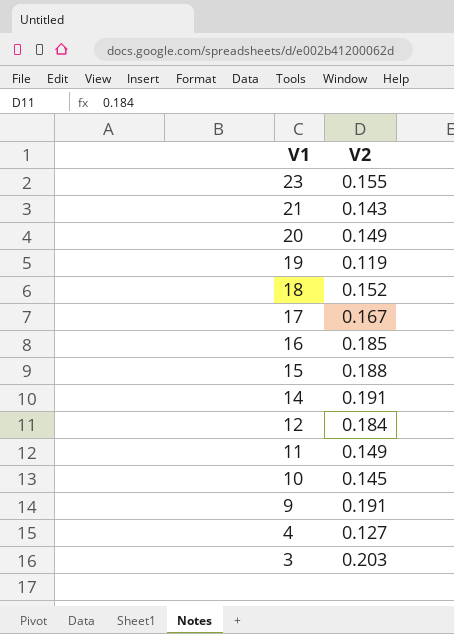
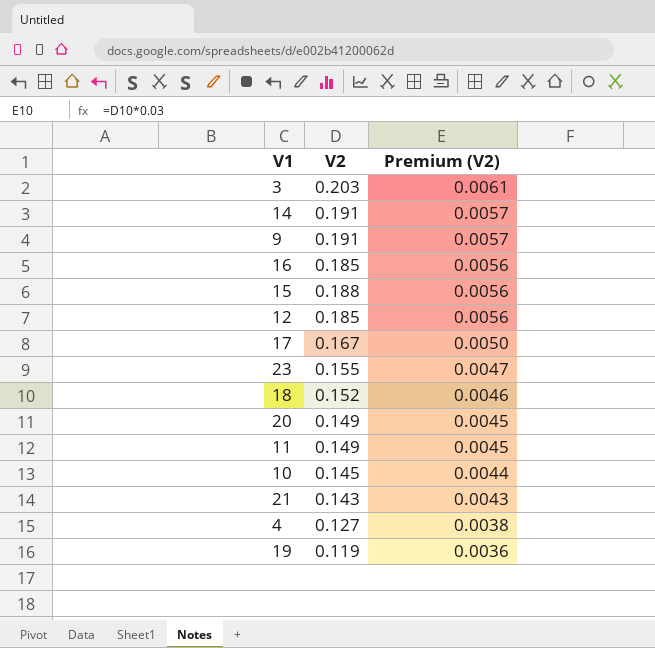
row order: V1 descending -> Premium (V2) descending
column Premium (V2) | formula: none -> [V2] * 0.03
12 | V2: 0.184 -> 0.185

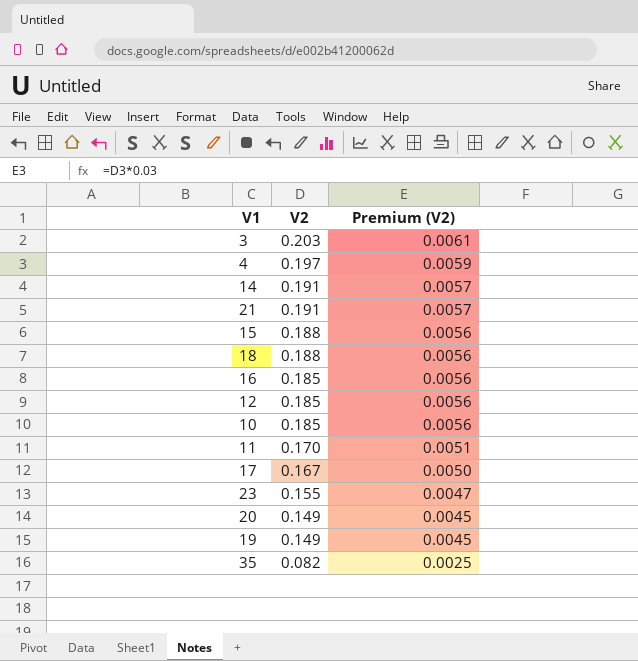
row order: Premium (V2) descending -> V2 descending
row 9: 0.191 | 0.0057 -> none
4 | V2: 0.127 -> 0.197
4 | Premium (V2): 0.0038 -> 0.0059
21 | V2: 0.143 -> 0.191
21 | Premium (V2): 0.0043 -> 0.0057
18 | V2: 0.152 -> 0.188
18 | Premium (V2): 0.0046 -> 0.0056
10 | V2: 0.145 -> 0.185
10 | Premium (V2): 0.0044 -> 0.0056
11 | V2: 0.149 -> 0.170
11 | Premium (V2): 0.0045 -> 0.0051
19 | V2: 0.119 -> 0.149
19 | Premium (V2): 0.0036 -> 0.0045
row 35: none -> 0.082 | 0.0025

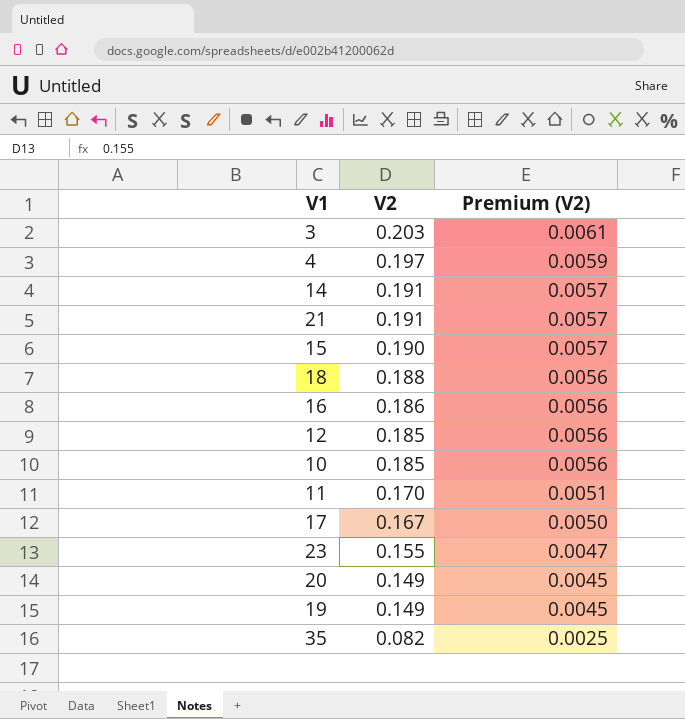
15 | V2: 0.188 -> 0.190
15 | Premium (V2): 0.0056 -> 0.0057
16 | V2: 0.185 -> 0.186

